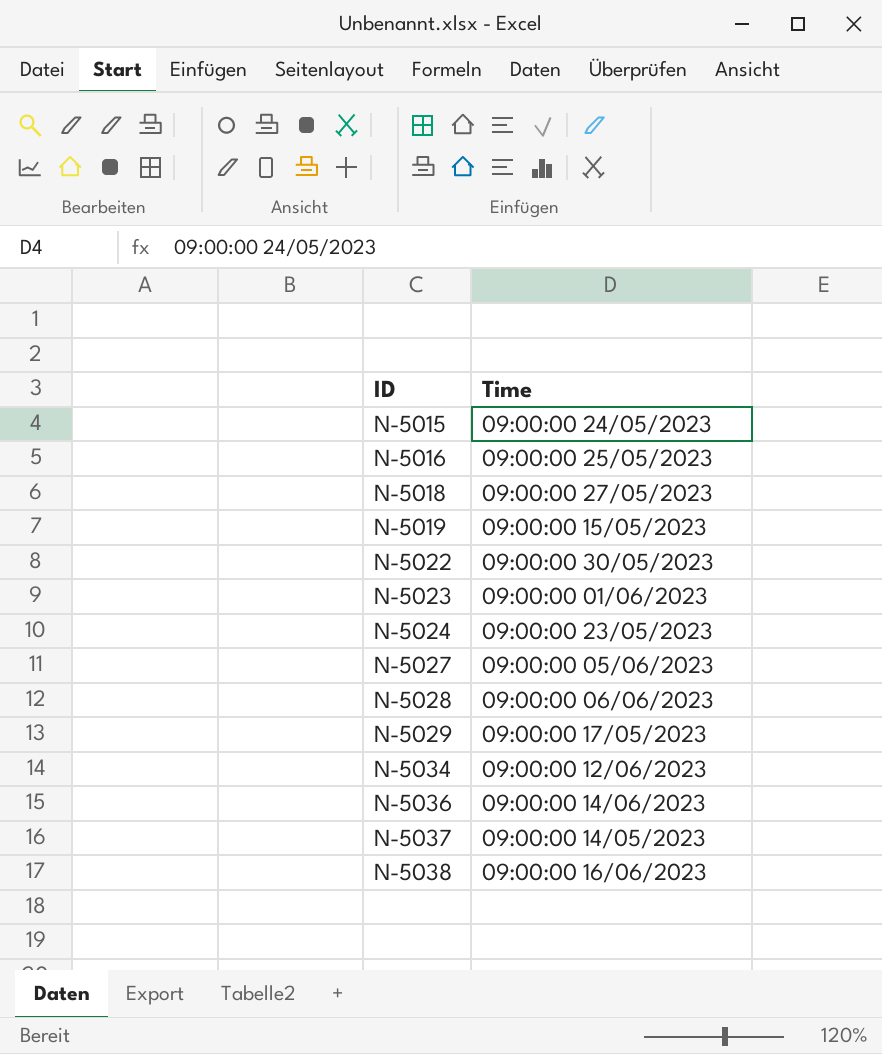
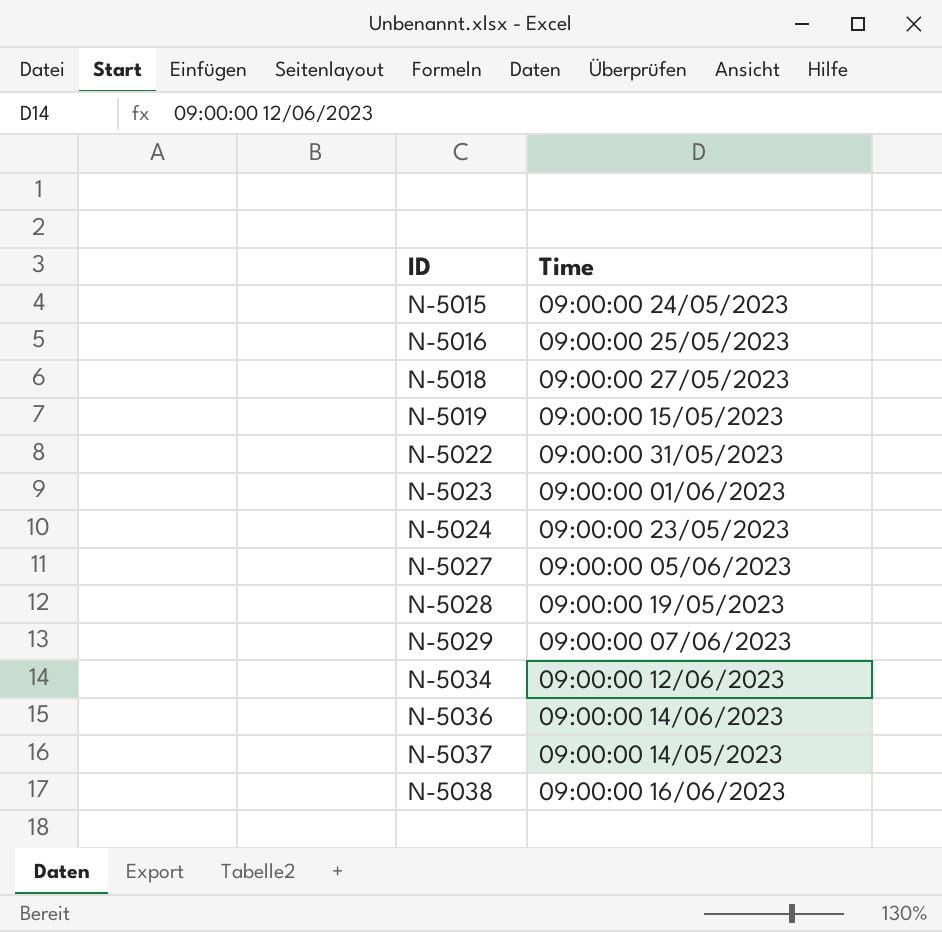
N-5022 | Time: 09:00:00 30/05/2023 -> 09:00:00 31/05/2023
N-5028 | Time: 09:00:00 06/06/2023 -> 09:00:00 19/05/2023
N-5029 | Time: 09:00:00 17/05/2023 -> 09:00:00 07/06/2023

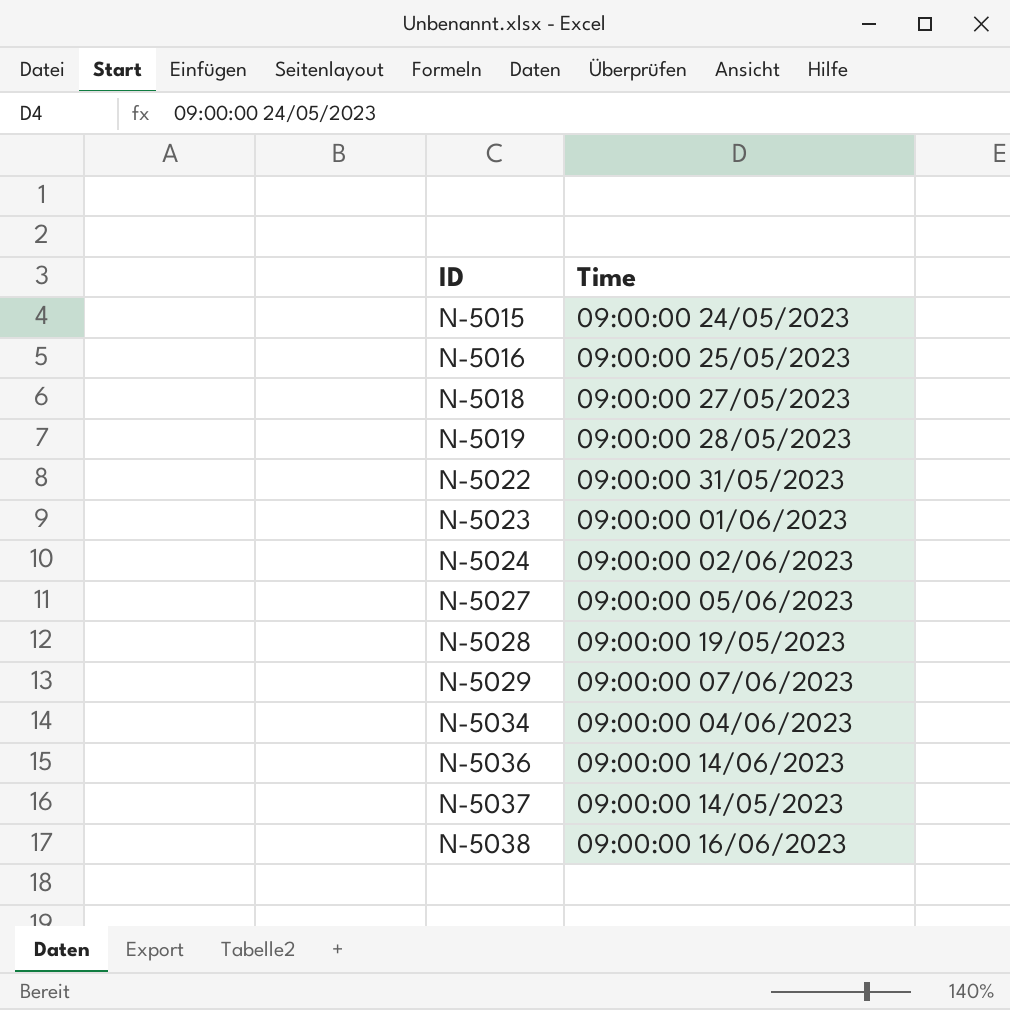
N-5019 | Time: 09:00:00 15/05/2023 -> 09:00:00 28/05/2023
N-5024 | Time: 09:00:00 23/05/2023 -> 09:00:00 02/06/2023
N-5034 | Time: 09:00:00 12/06/2023 -> 09:00:00 04/06/2023

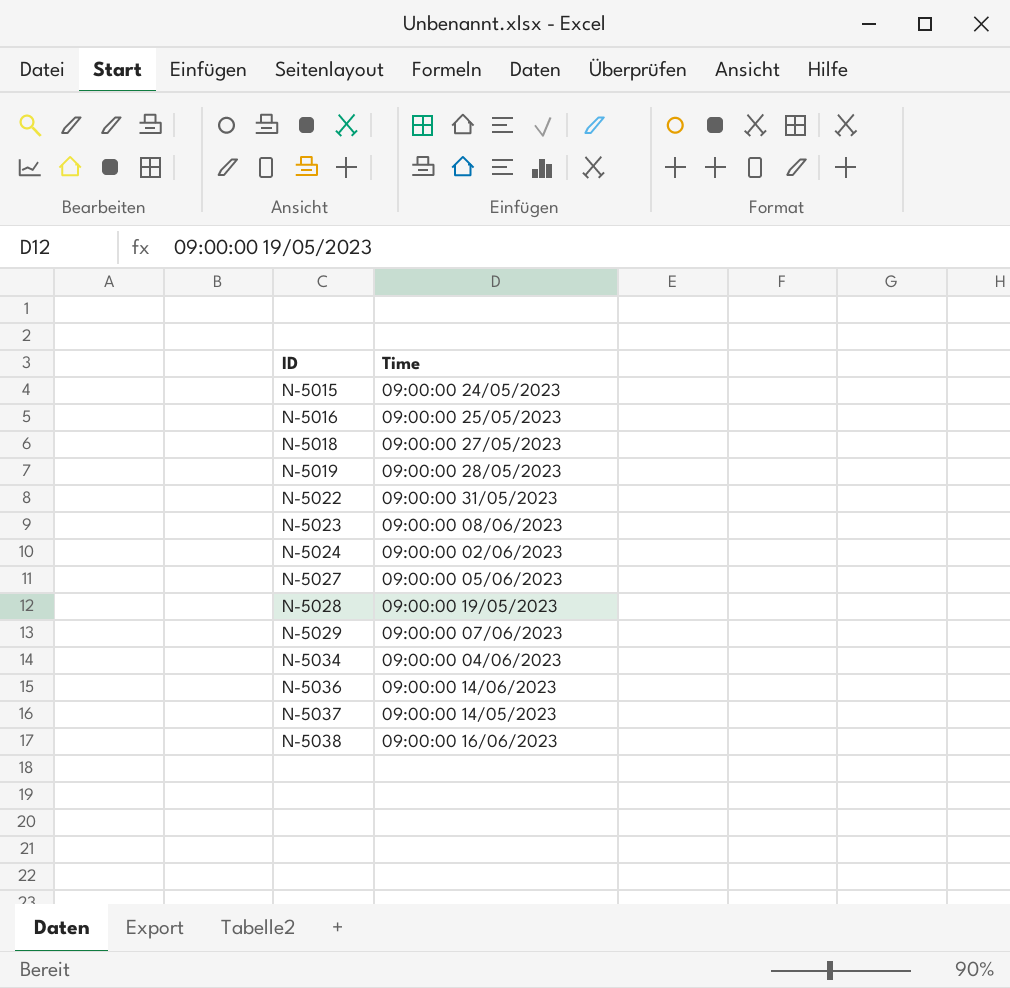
N-5023 | Time: 09:00:00 01/06/2023 -> 09:00:00 08/06/2023

